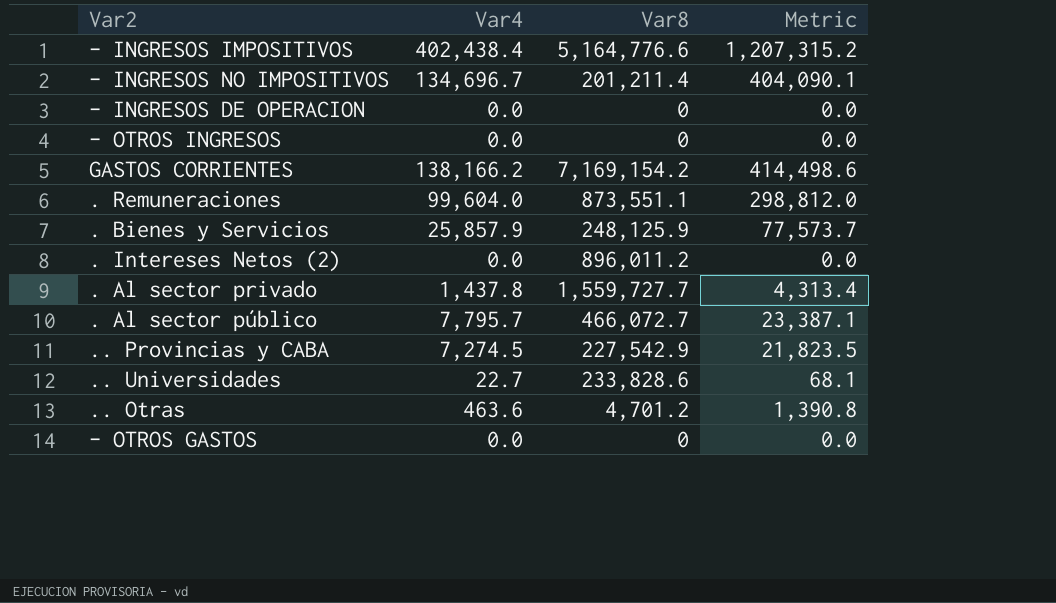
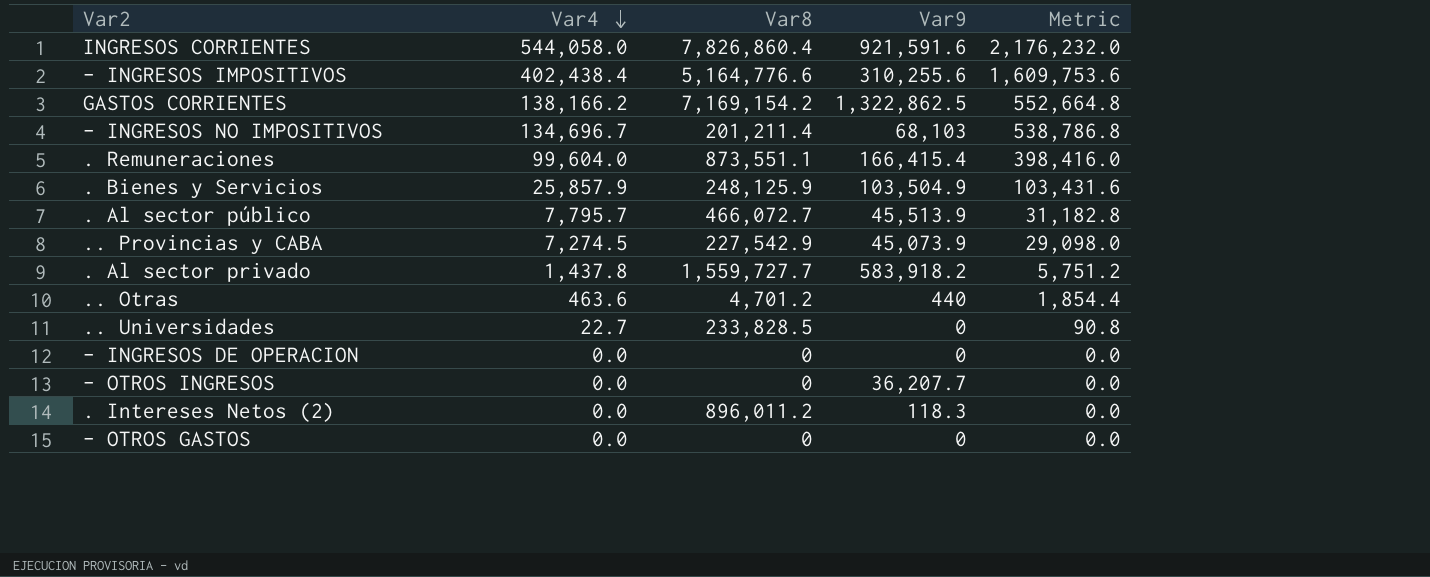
row order: none -> Var4 descending
column Var9 | position: none -> 4
column Metric | formula: [Var4] * 3 -> [Var4] * 4
row INGRESOS CORRIENTES: none -> 544,058.0 | 7,826,860.4 | 921,591.6 | 2,176,232.0
.. Universidades | Var8: 233,828.6 -> 233,828.5

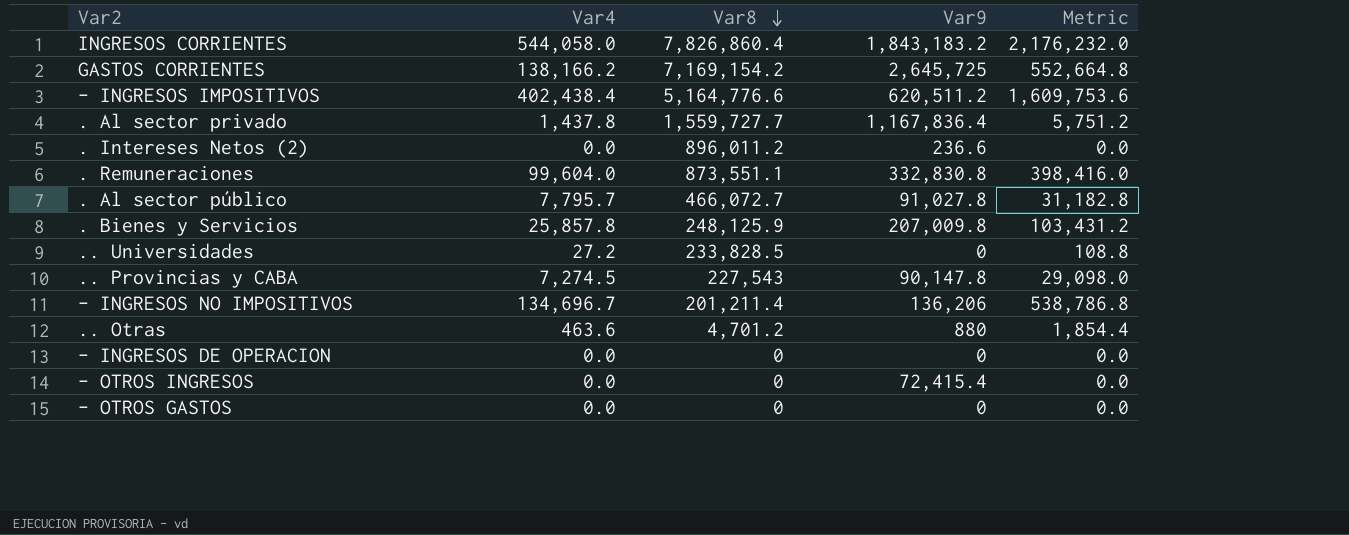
row order: Var4 descending -> Var8 descending
INGRESOS CORRIENTES | Var9: 921,591.6 -> 1,843,183.2
GASTOS CORRIENTES | Var9: 1,322,862.5 -> 2,645,725
- INGRESOS IMPOSITIVOS | Var9: 310,255.6 -> 620,511.2
. Al sector privado | Var9: 583,918.2 -> 1,167,836.4
. Intereses Netos (2) | Var9: 118.3 -> 236.6
. Remuneraciones | Var9: 166,415.4 -> 332,830.8
. Al sector público | Var9: 45,513.9 -> 91,027.8
. Bienes y Servicios | Var4: 25,857.9 -> 25,857.8
. Bienes y Servicios | Var9: 103,504.9 -> 207,009.8
. Bienes y Servicios | Metric: 103,431.6 -> 103,431.2
.. Universidades | Var4: 22.7 -> 27.2
.. Universidades | Metric: 90.8 -> 108.8
.. Provincias y CABA | Var8: 227,542.9 -> 227,543
.. Provincias y CABA | Var9: 45,073.9 -> 90,147.8
- INGRESOS NO IMPOSITIVOS | Var9: 68,103 -> 136,206
.. Otras | Var9: 440 -> 880
- OTROS INGRESOS | Var9: 36,207.7 -> 72,415.4

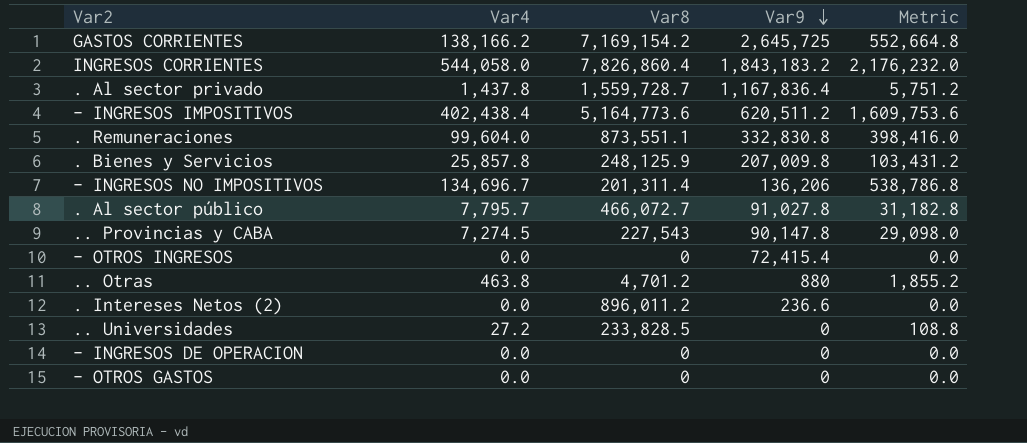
row order: Var8 descending -> Var9 descending
. Al sector privado | Var8: 1,559,727.7 -> 1,559,728.7
- INGRESOS IMPOSITIVOS | Var8: 5,164,776.6 -> 5,164,773.6
- INGRESOS NO IMPOSITIVOS | Var8: 201,211.4 -> 201,311.4
.. Otras | Var4: 463.6 -> 463.8
.. Otras | Metric: 1,854.4 -> 1,855.2

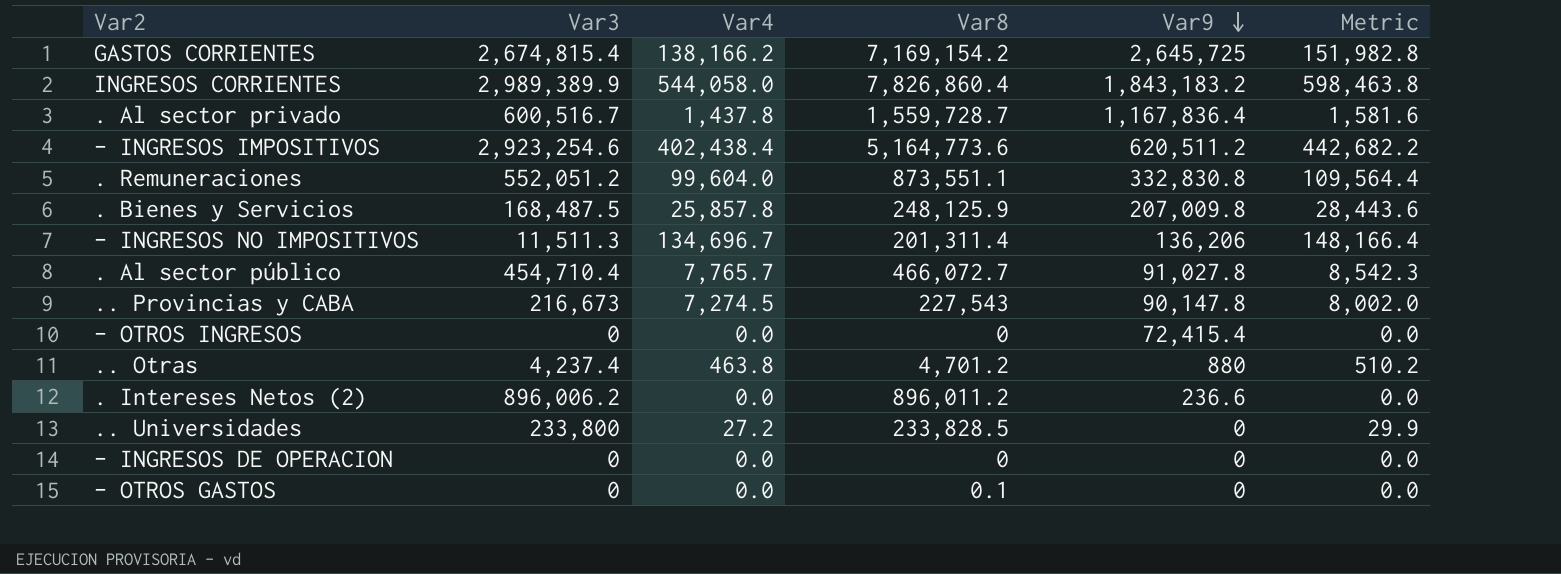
column Var3 | position: none -> 2
column Metric | formula: [Var4] * 4 -> [Var4] * 1.1
. Al sector público | Var4: 7,795.7 -> 7,765.7
- OTROS GASTOS | Var8: 0 -> 0.1

